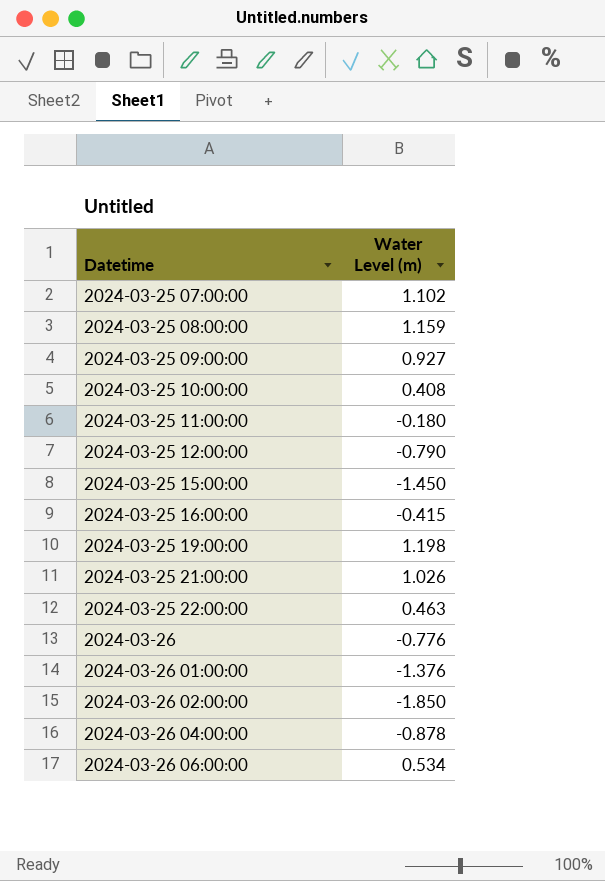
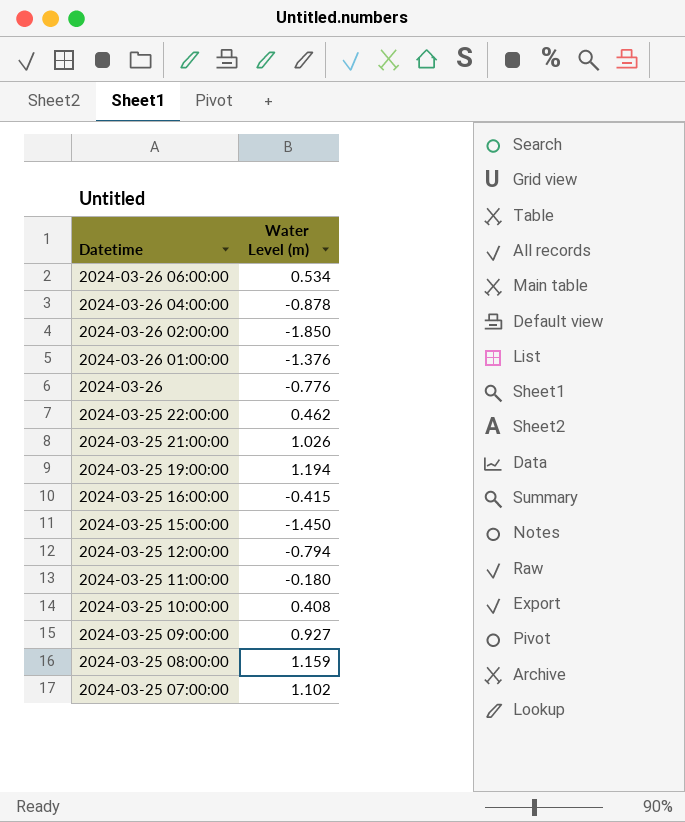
row order: Datetime ascending -> Datetime descending
2024-03-25 22:00:00 | Water Level (m): 0.463 -> 0.462
2024-03-25 19:00:00 | Water Level (m): 1.198 -> 1.194
2024-03-25 12:00:00 | Water Level (m): -0.790 -> -0.794

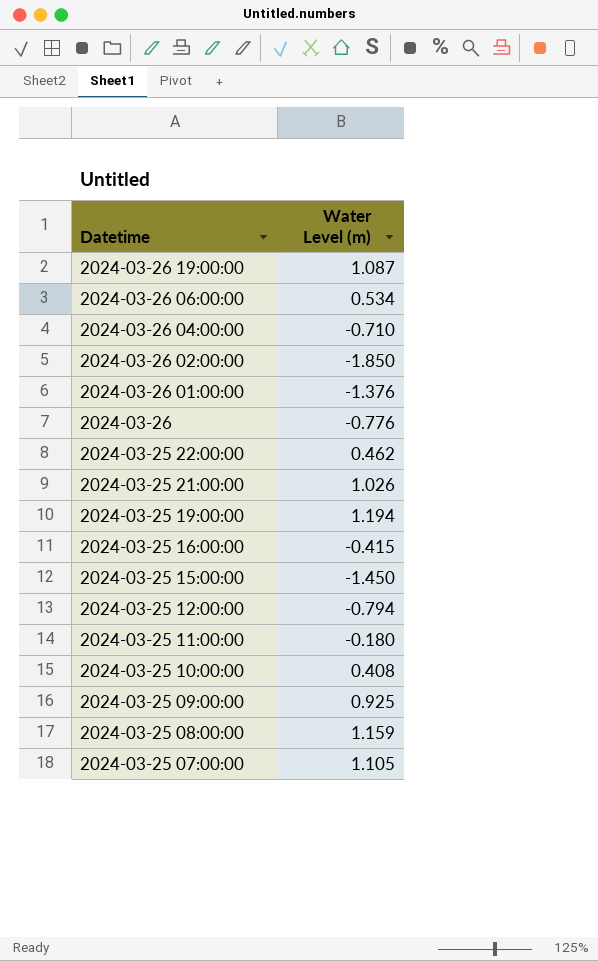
row 2024-03-26 19:00:00: none -> 1.087
2024-03-26 04:00:00 | Water Level (m): -0.878 -> -0.710
2024-03-25 09:00:00 | Water Level (m): 0.927 -> 0.925
2024-03-25 07:00:00 | Water Level (m): 1.102 -> 1.105

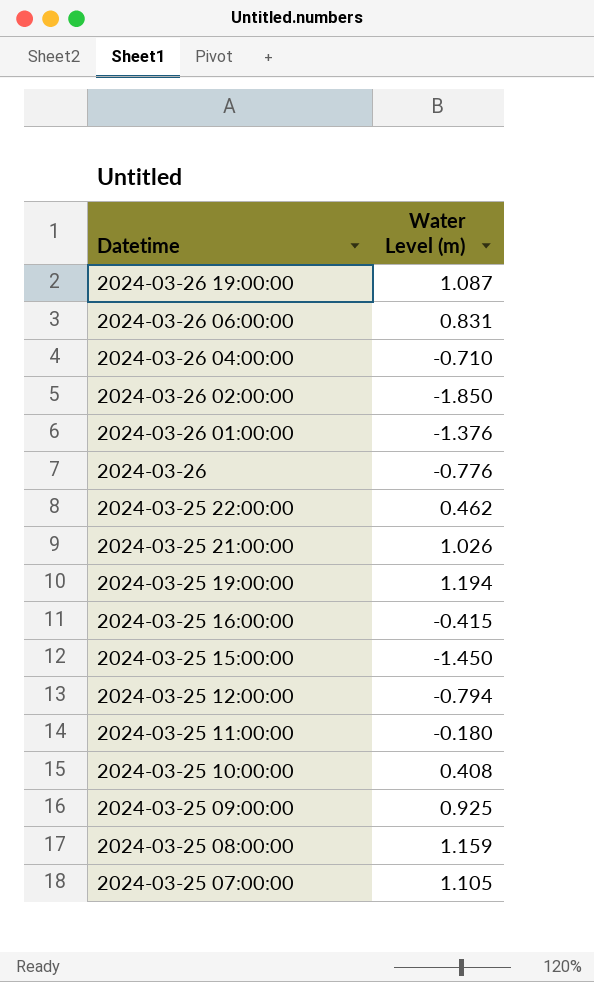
2024-03-26 06:00:00 | Water Level (m): 0.534 -> 0.831

